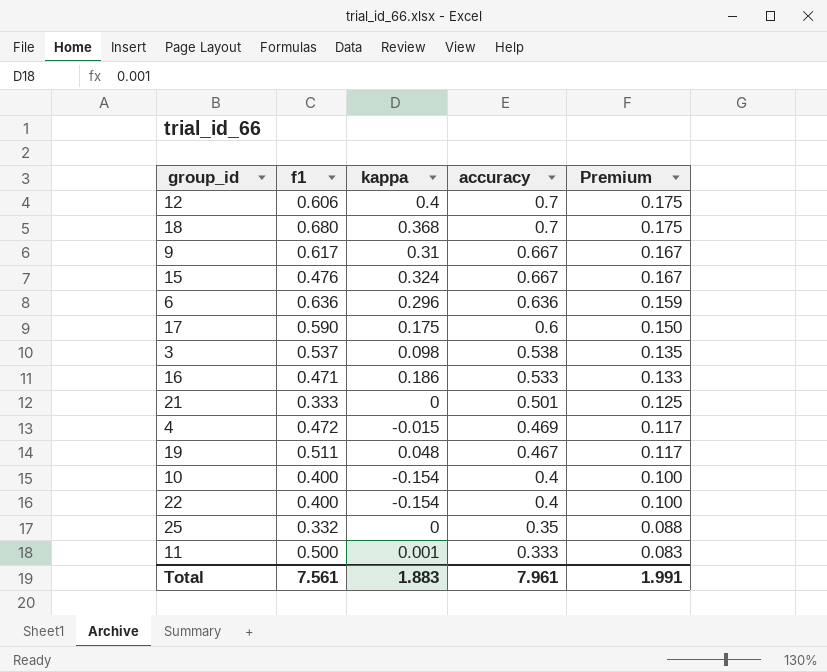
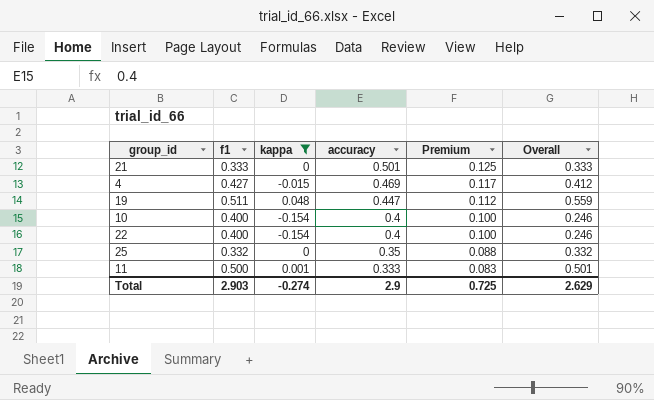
filter: none -> kappa <= 0.048
column Overall | formula: none -> [f1] + [kappa]
4 | f1: 0.472 -> 0.427
19 | accuracy: 0.467 -> 0.447
19 | Premium: 0.117 -> 0.112
Total | f1: 7.561 -> 2.903
Total | kappa: 1.883 -> -0.274
Total | accuracy: 7.961 -> 2.9
Total | Premium: 1.991 -> 0.725

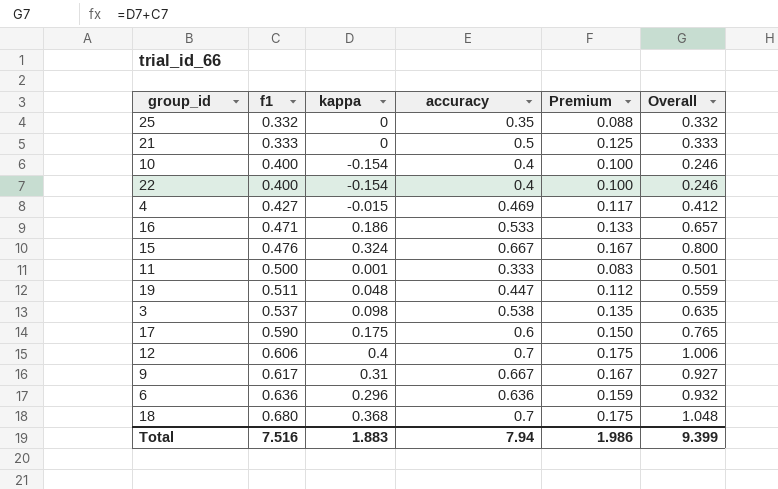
filter: kappa <= 0.048 -> none
row order: accuracy descending -> f1 ascending
21 | accuracy: 0.501 -> 0.5
Total | f1: 2.903 -> 7.516
Total | kappa: -0.274 -> 1.883
Total | accuracy: 2.9 -> 7.94
Total | Premium: 0.725 -> 1.986
Total | Overall: 2.629 -> 9.399

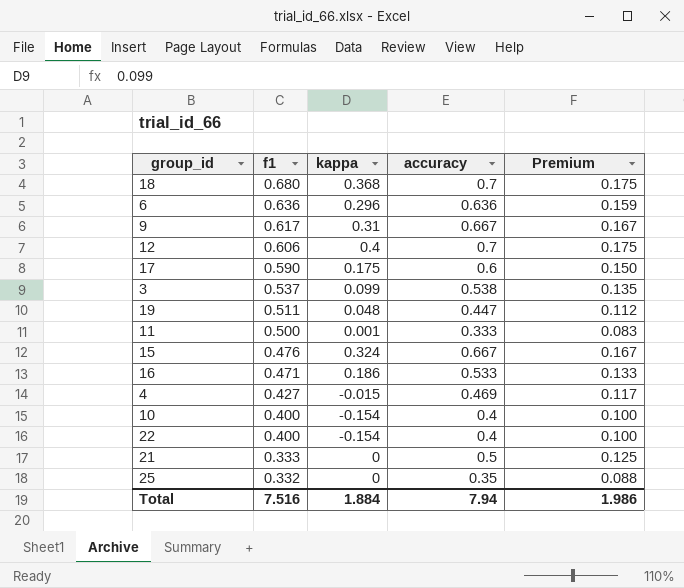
row order: f1 ascending -> f1 descending
column Overall | formula: [f1] + [kappa] -> none
3 | kappa: 0.098 -> 0.099
Total | kappa: 1.883 -> 1.884

